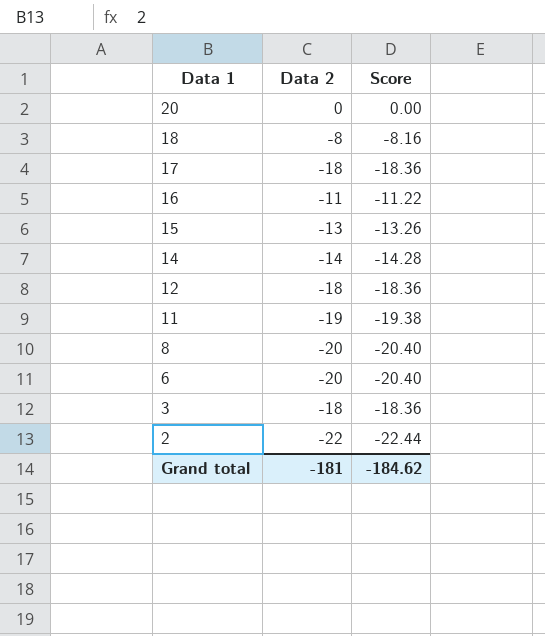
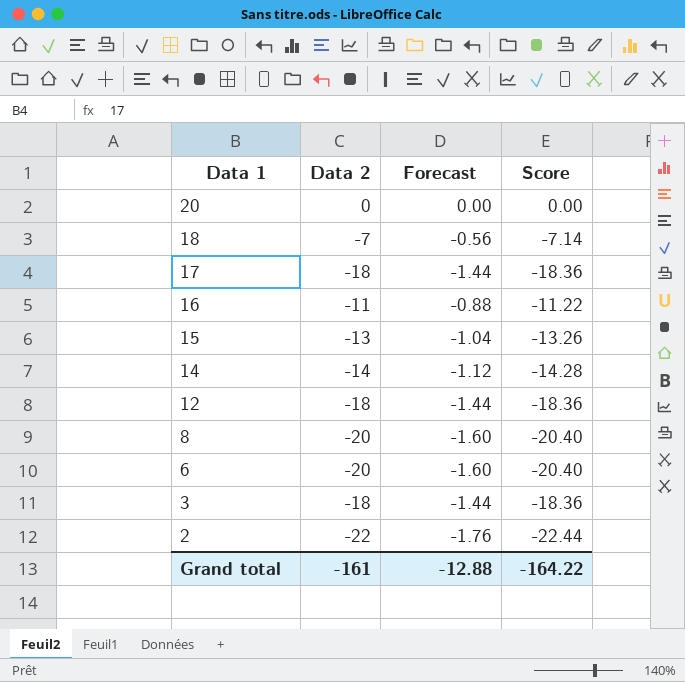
column Forecast | formula: none -> [Data 2] * 0.08
row 11: -19 | -19.38 -> none
18 | Data 2: -8 -> -7
18 | Score: -8.16 -> -7.14
Grand total | Data 2: -181 -> -161
Grand total | Score: -184.62 -> -164.22

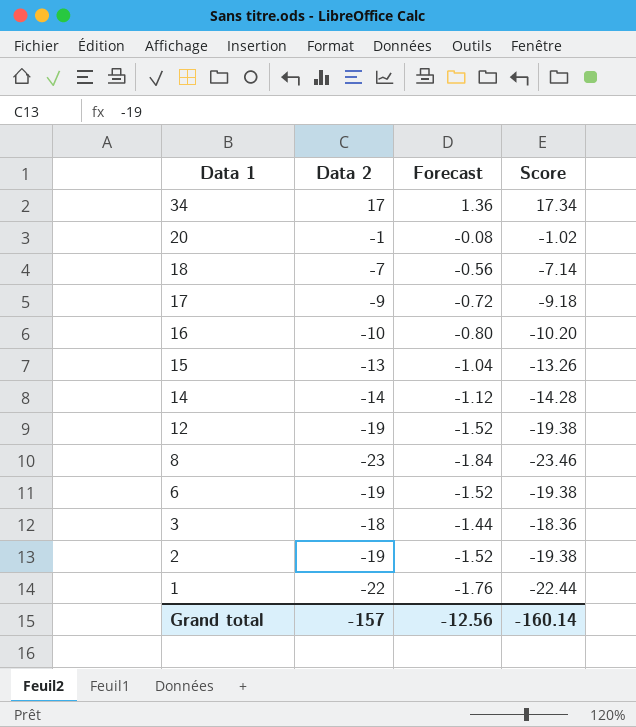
row 34: none -> 17 | 1.36 | 17.34
20 | Data 2: 0 -> -1
20 | Forecast: 0.00 -> -0.08
20 | Score: 0.00 -> -1.02
17 | Data 2: -18 -> -9
17 | Forecast: -1.44 -> -0.72
17 | Score: -18.36 -> -9.18
16 | Data 2: -11 -> -10
16 | Forecast: -0.88 -> -0.80
16 | Score: -11.22 -> -10.20
12 | Data 2: -18 -> -19
12 | Forecast: -1.44 -> -1.52
12 | Score: -18.36 -> -19.38
8 | Data 2: -20 -> -23
8 | Forecast: -1.60 -> -1.84
8 | Score: -20.40 -> -23.46
6 | Data 2: -20 -> -19
6 | Forecast: -1.60 -> -1.52
6 | Score: -20.40 -> -19.38
2 | Data 2: -22 -> -19
2 | Forecast: -1.76 -> -1.52
2 | Score: -22.44 -> -19.38
row 1: none -> -22 | -1.76 | -22.44
Grand total | Data 2: -161 -> -157
Grand total | Forecast: -12.88 -> -12.56
Grand total | Score: -164.22 -> -160.14

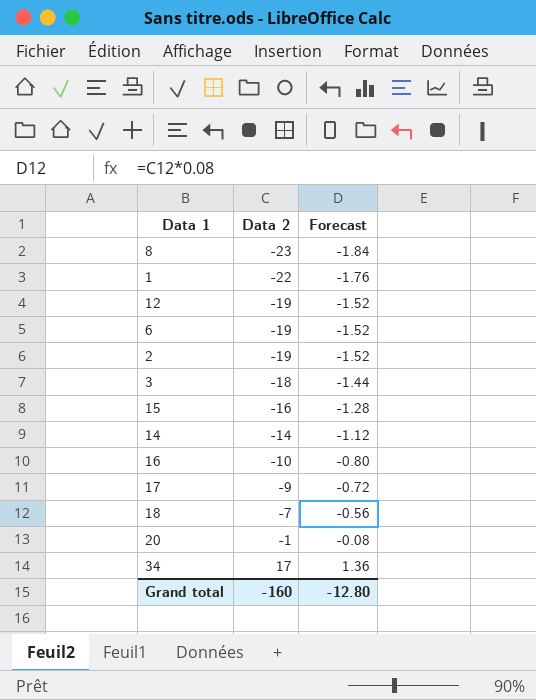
row order: Data 1 descending -> Data 2 ascending
column Score | formula: [Data 2] * 1.02 -> none
15 | Data 2: -13 -> -16
15 | Forecast: -1.04 -> -1.28
Grand total | Data 2: -157 -> -160
Grand total | Forecast: -12.56 -> -12.80

